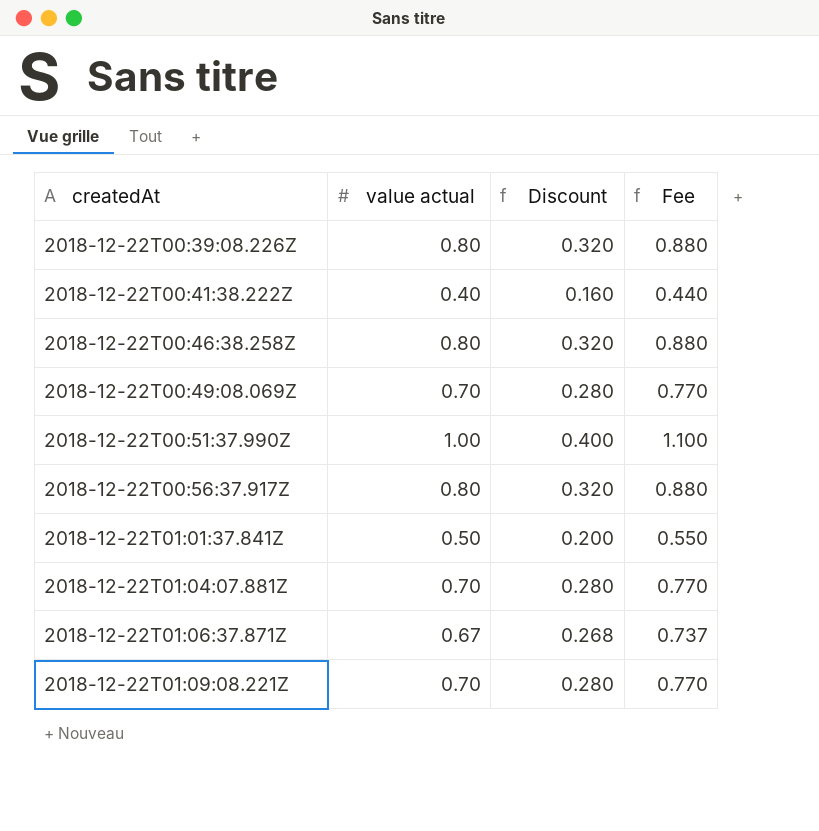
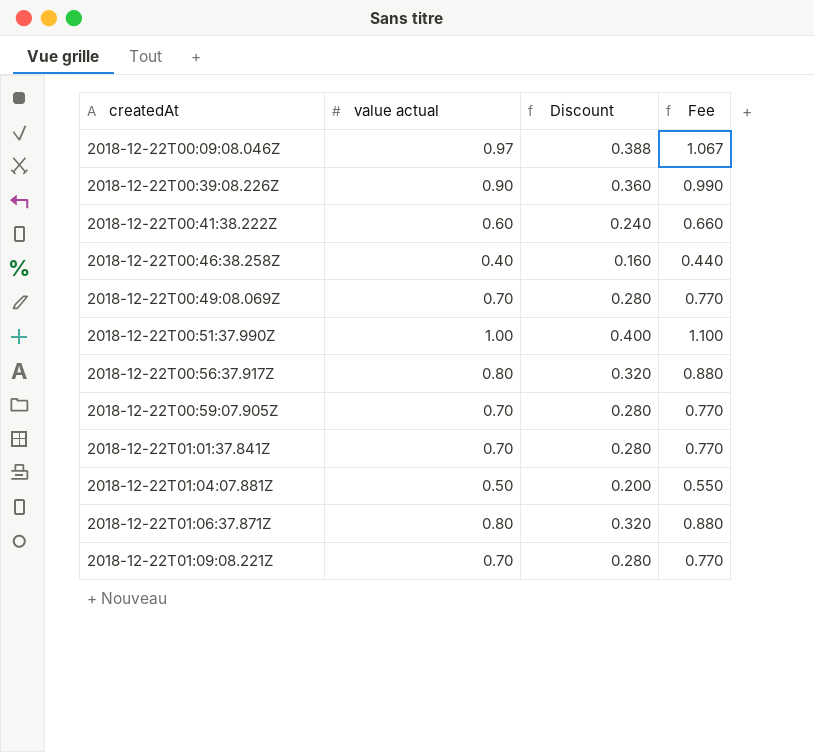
row 2018-12-22T00:09:08.046Z: none -> 0.97 | 0.388 | 1.067
2018-12-22T00:39:08.226Z | value actual: 0.80 -> 0.90
2018-12-22T00:39:08.226Z | Discount: 0.320 -> 0.360
2018-12-22T00:39:08.226Z | Fee: 0.880 -> 0.990
2018-12-22T00:41:38.222Z | value actual: 0.40 -> 0.60
2018-12-22T00:41:38.222Z | Discount: 0.160 -> 0.240
2018-12-22T00:41:38.222Z | Fee: 0.440 -> 0.660
2018-12-22T00:46:38.258Z | value actual: 0.80 -> 0.40
2018-12-22T00:46:38.258Z | Discount: 0.320 -> 0.160
2018-12-22T00:46:38.258Z | Fee: 0.880 -> 0.440
row 2018-12-22T00:59:07.905Z: none -> 0.70 | 0.280 | 0.770
2018-12-22T01:01:37.841Z | value actual: 0.50 -> 0.70
2018-12-22T01:01:37.841Z | Discount: 0.200 -> 0.280
2018-12-22T01:01:37.841Z | Fee: 0.550 -> 0.770
2018-12-22T01:04:07.881Z | value actual: 0.70 -> 0.50
2018-12-22T01:04:07.881Z | Discount: 0.280 -> 0.200
2018-12-22T01:04:07.881Z | Fee: 0.770 -> 0.550
2018-12-22T01:06:37.871Z | value actual: 0.67 -> 0.80
2018-12-22T01:06:37.871Z | Discount: 0.268 -> 0.320
2018-12-22T01:06:37.871Z | Fee: 0.737 -> 0.880

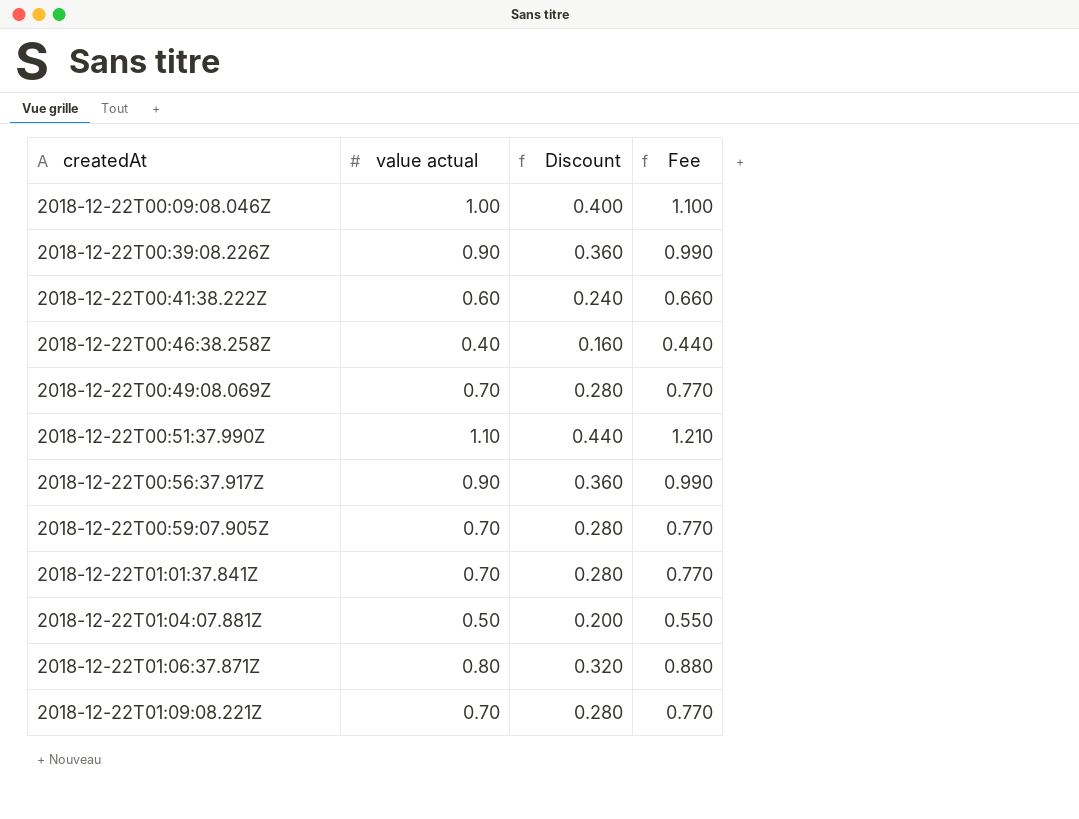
2018-12-22T00:09:08.046Z | value actual: 0.97 -> 1.00
2018-12-22T00:09:08.046Z | Discount: 0.388 -> 0.400
2018-12-22T00:09:08.046Z | Fee: 1.067 -> 1.100
2018-12-22T00:51:37.990Z | value actual: 1.00 -> 1.10
2018-12-22T00:51:37.990Z | Discount: 0.400 -> 0.440
2018-12-22T00:51:37.990Z | Fee: 1.100 -> 1.210
2018-12-22T00:56:37.917Z | value actual: 0.80 -> 0.90
2018-12-22T00:56:37.917Z | Discount: 0.320 -> 0.360
2018-12-22T00:56:37.917Z | Fee: 0.880 -> 0.990

